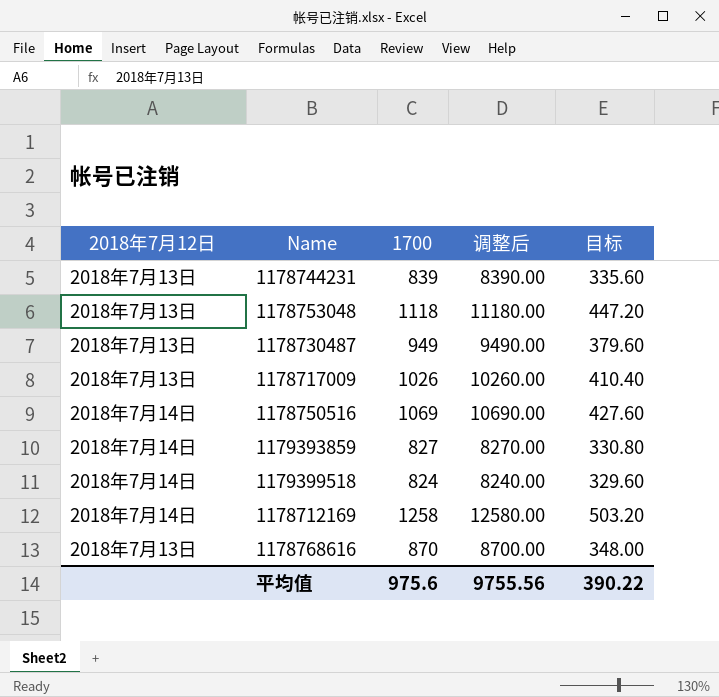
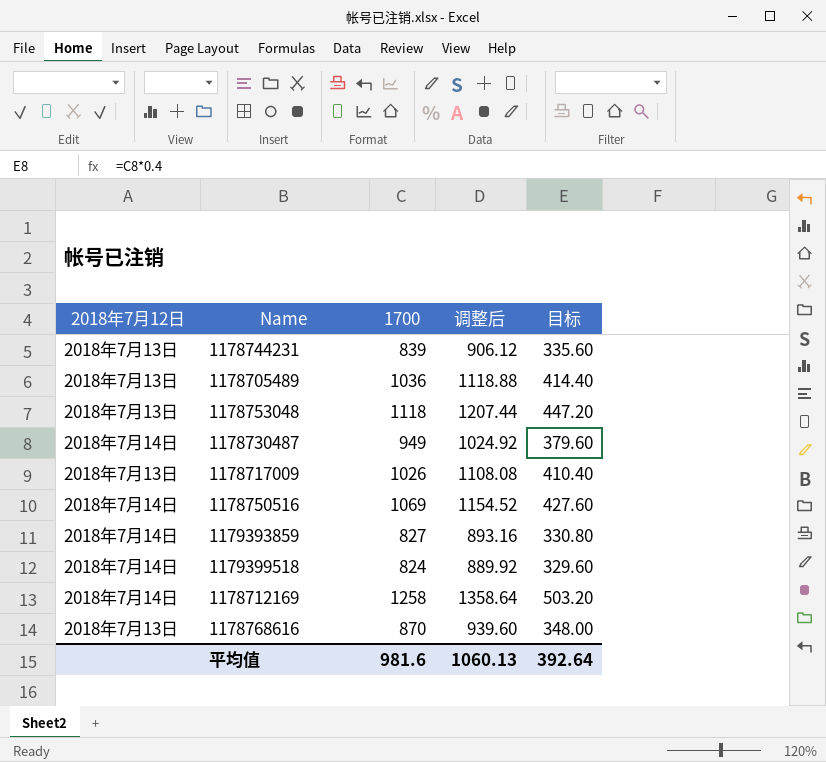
column 调整后 | formula: [1700] * 10 -> [1700] * 1.08
row 1178705489: none -> 2018年7月13日 | 1036 | 1118.88 | 414.40
1178730487 | 2018年7月12日: 2018年7月13日 -> 2018年7月14日
平均值 | 1700: 975.6 -> 981.6
平均值 | 调整后: 9755.56 -> 1060.13
平均值 | 目标: 390.22 -> 392.64

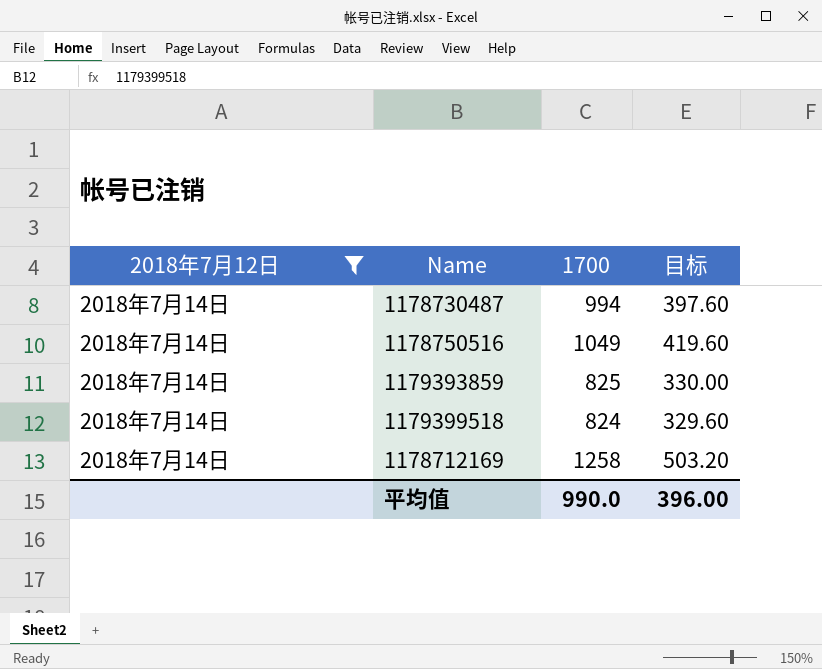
filter: none -> 2018年7月12日 = 2018年7月14日
column 调整后 | formula: [1700] * 1.08 -> none
1178730487 | 1700: 949 -> 994
1178730487 | 目标: 379.60 -> 397.60
1178750516 | 1700: 1069 -> 1049
1178750516 | 目标: 427.60 -> 419.60
1179393859 | 1700: 827 -> 825
1179393859 | 目标: 330.80 -> 330.00
平均值 | 1700: 981.6 -> 990.0
平均值 | 目标: 392.64 -> 396.00

